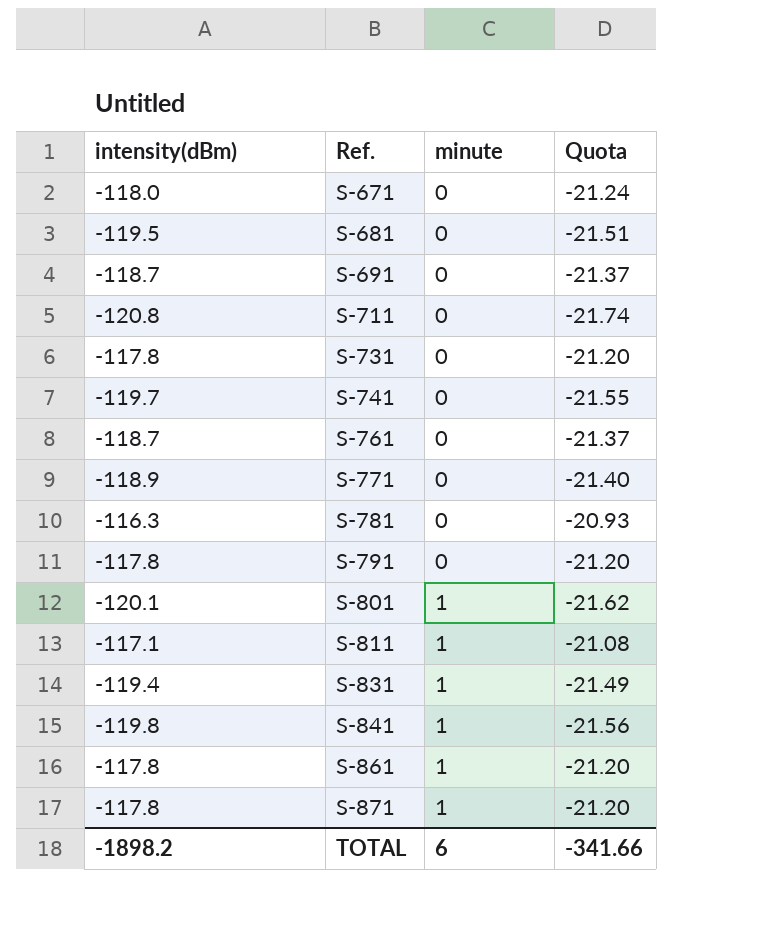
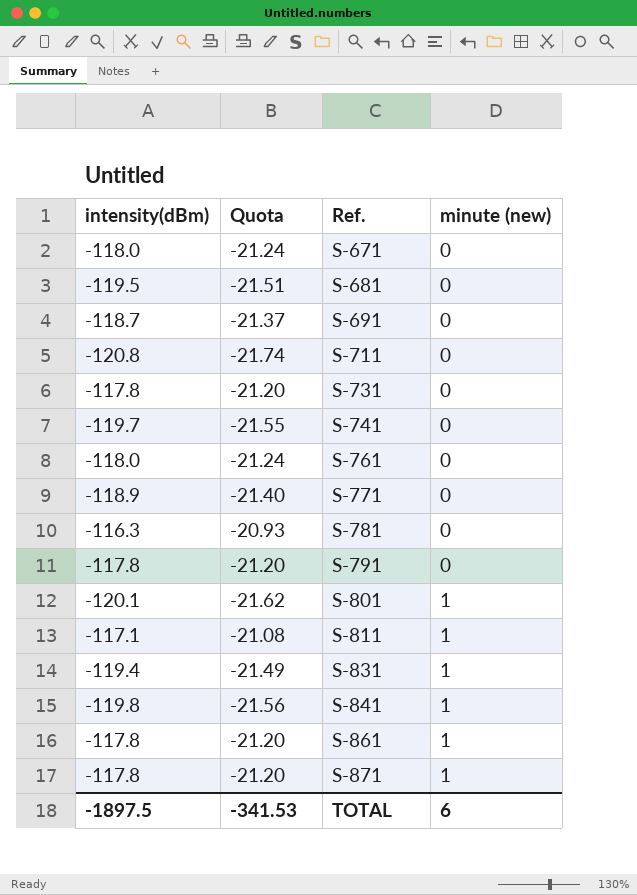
column Quota | position: 4 -> 2
column name: minute -> minute (new)
S-761 | intensity(dBm): -118.7 -> -118.0
S-761 | Quota: -21.37 -> -21.24
TOTAL | intensity(dBm): -1898.2 -> -1897.5
TOTAL | Quota: -341.66 -> -341.53

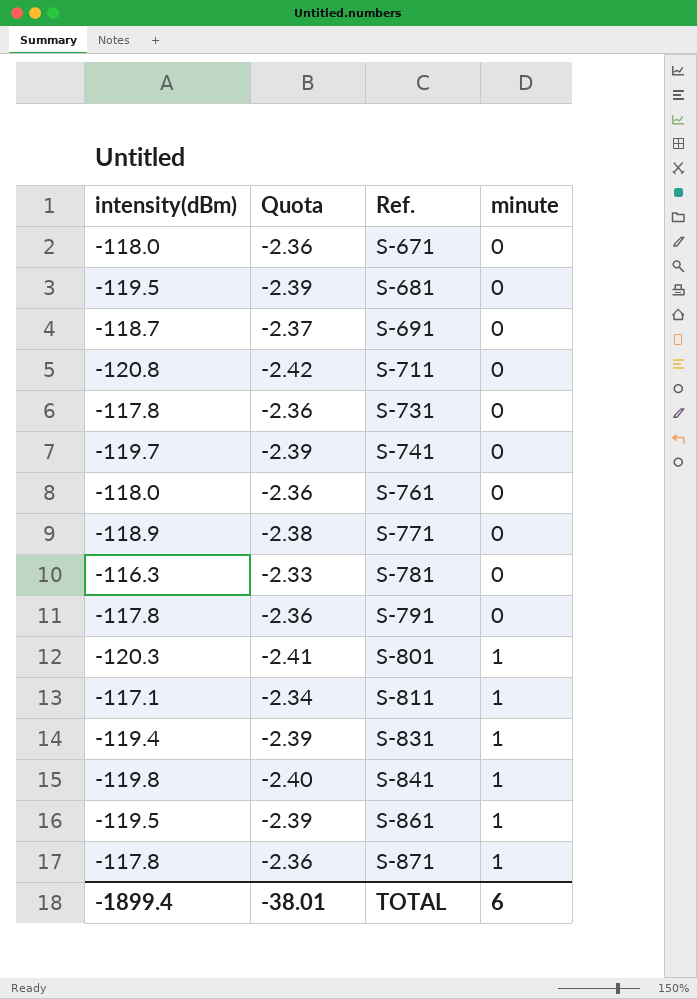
column Quota | formula: [intensity(dBm)] * 0.18 -> [intensity(dBm)] * 0.02
column name: minute (new) -> minute
S-801 | intensity(dBm): -120.1 -> -120.3
S-861 | intensity(dBm): -117.8 -> -119.5
TOTAL | intensity(dBm): -1897.5 -> -1899.4
TOTAL | Quota: -341.53 -> -38.01

